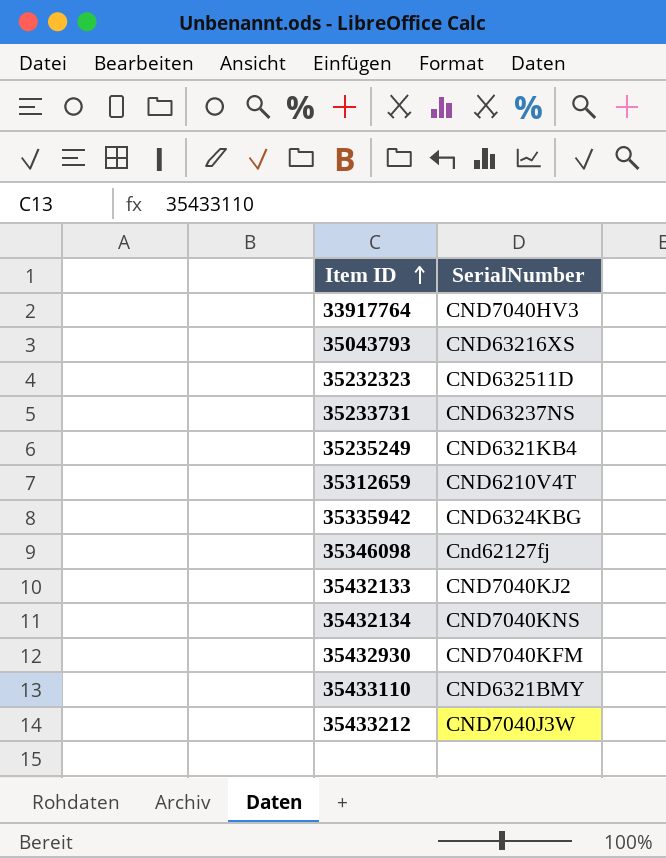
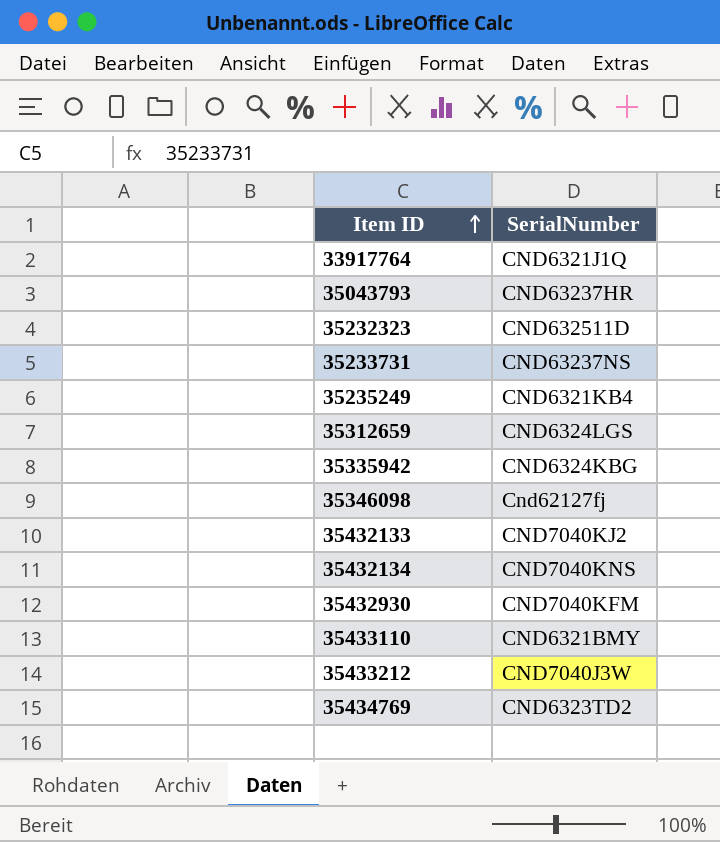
33917764 | SerialNumber: CND7040HV3 -> CND6321J1Q
35043793 | SerialNumber: CND63216XS -> CND63237HR
35312659 | SerialNumber: CND6210V4T -> CND6324LGS
row 35434769: none -> CND6323TD2

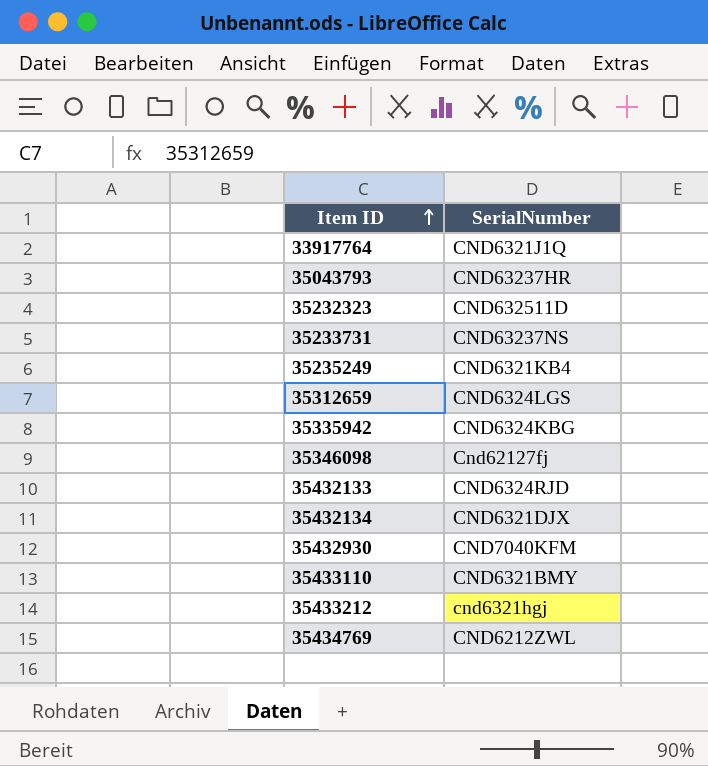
35432133 | SerialNumber: CND7040KJ2 -> CND6324RJD
35432134 | SerialNumber: CND7040KNS -> CND6321DJX
35433212 | SerialNumber: CND7040J3W -> cnd6321hgj
35434769 | SerialNumber: CND6323TD2 -> CND6212ZWL

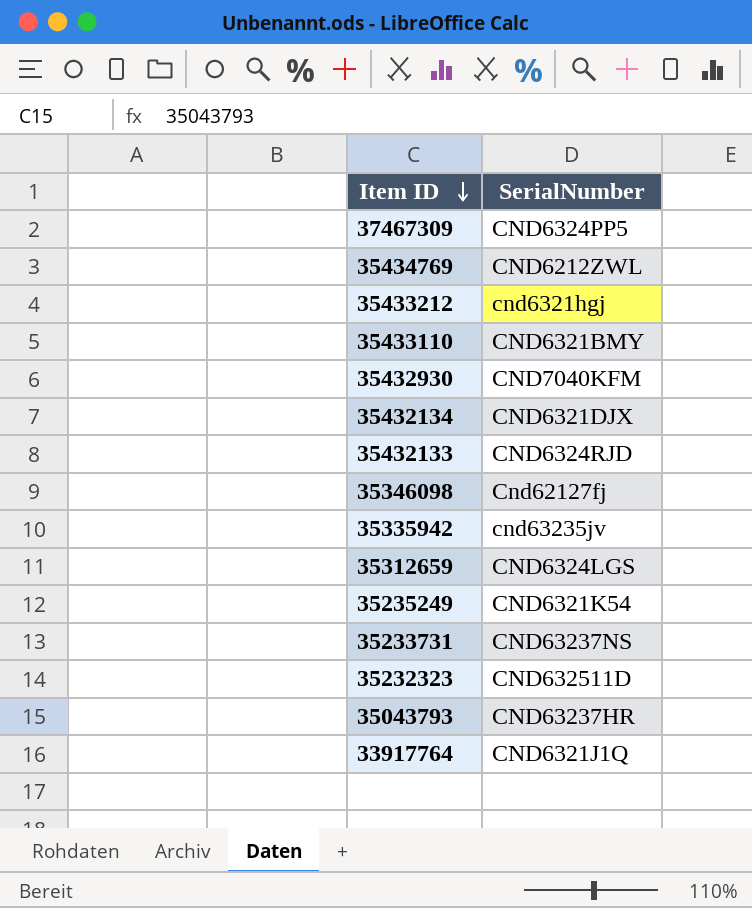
row order: Item ID ascending -> Item ID descending
row 37467309: none -> CND6324PP5
35335942 | SerialNumber: CND6324KBG -> cnd63235jv
35235249 | SerialNumber: CND6321KB4 -> CND6321K54

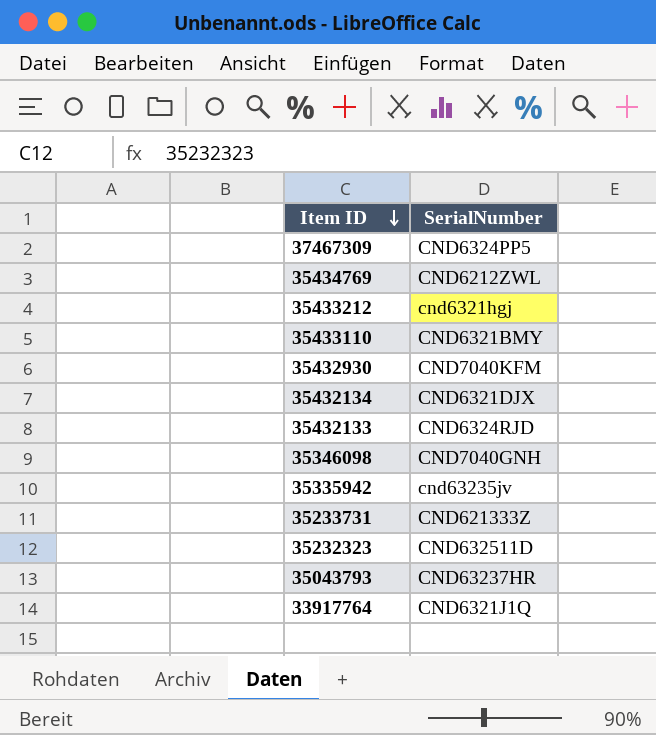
row 35312659: CND6324LGS -> none
row 35235249: CND6321K54 -> none
35346098 | SerialNumber: Cnd62127fj -> CND7040GNH
35233731 | SerialNumber: CND63237NS -> CND621333Z

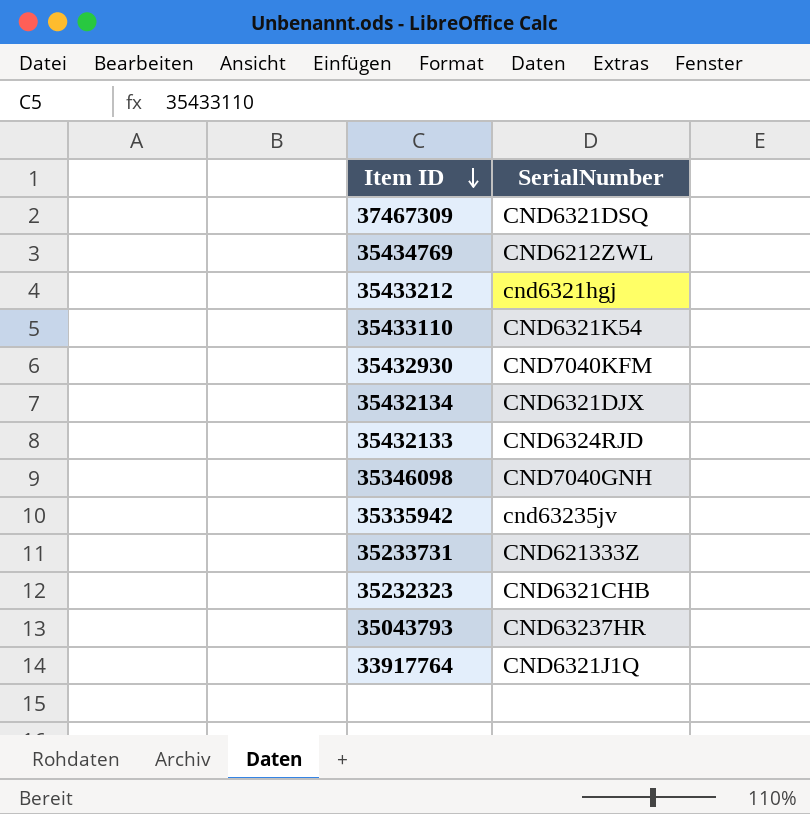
37467309 | SerialNumber: CND6324PP5 -> CND6321DSQ
35433110 | SerialNumber: CND6321BMY -> CND6321K54
35232323 | SerialNumber: CND632511D -> CND6321CHB

